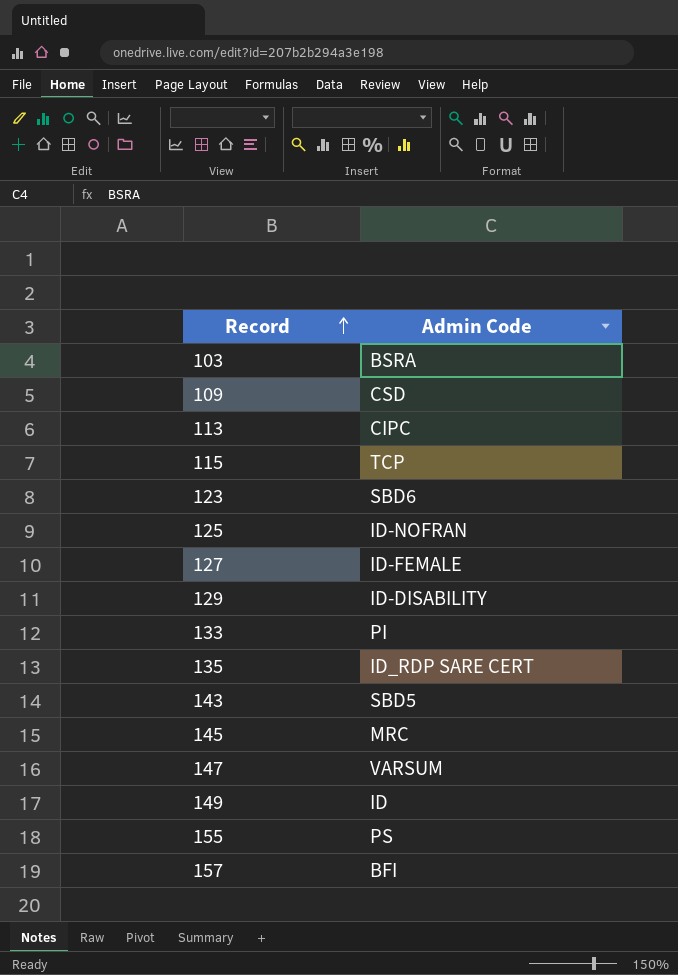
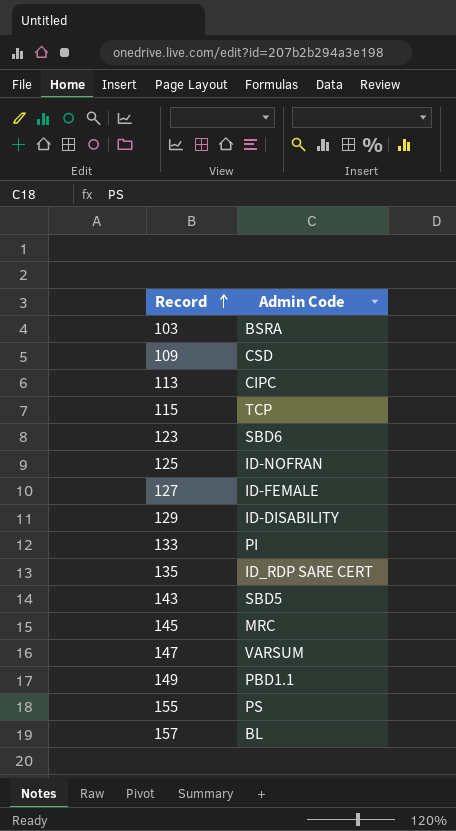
149 | Admin Code: ID -> PBD1.1
157 | Admin Code: BFI -> BL

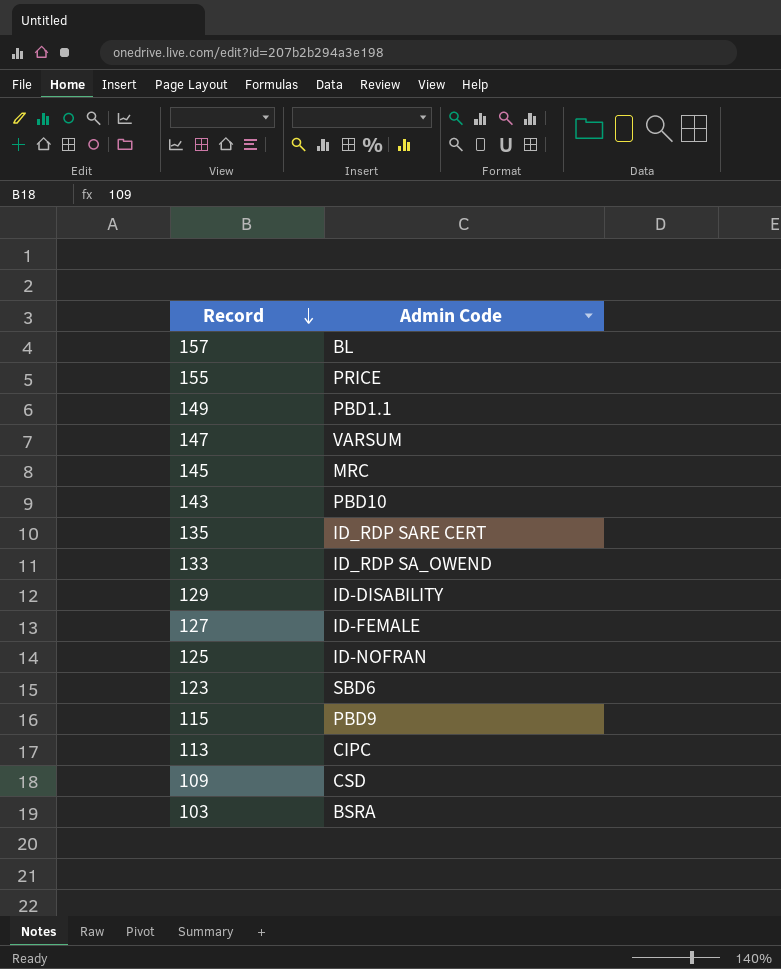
row order: Record ascending -> Record descending
155 | Admin Code: PS -> PRICE
143 | Admin Code: SBD5 -> PBD10
133 | Admin Code: PI -> ID_RDP SA_OWEND
115 | Admin Code: TCP -> PBD9

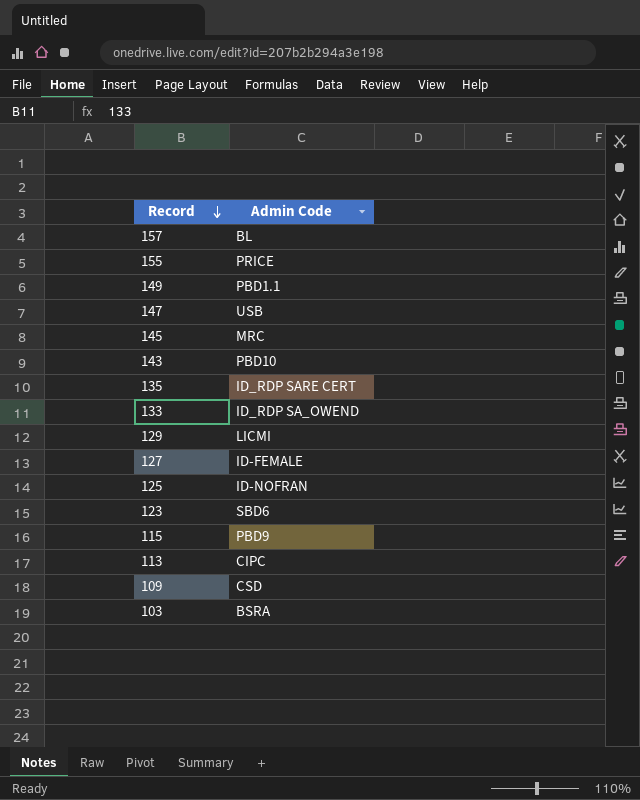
147 | Admin Code: VARSUM -> USB
129 | Admin Code: ID-DISABILITY -> LICMI

